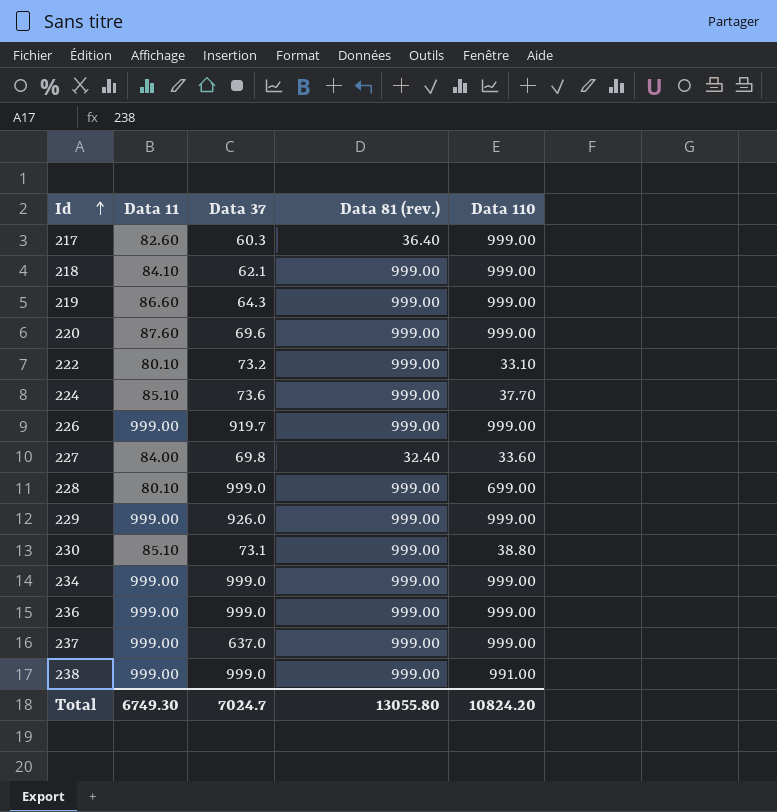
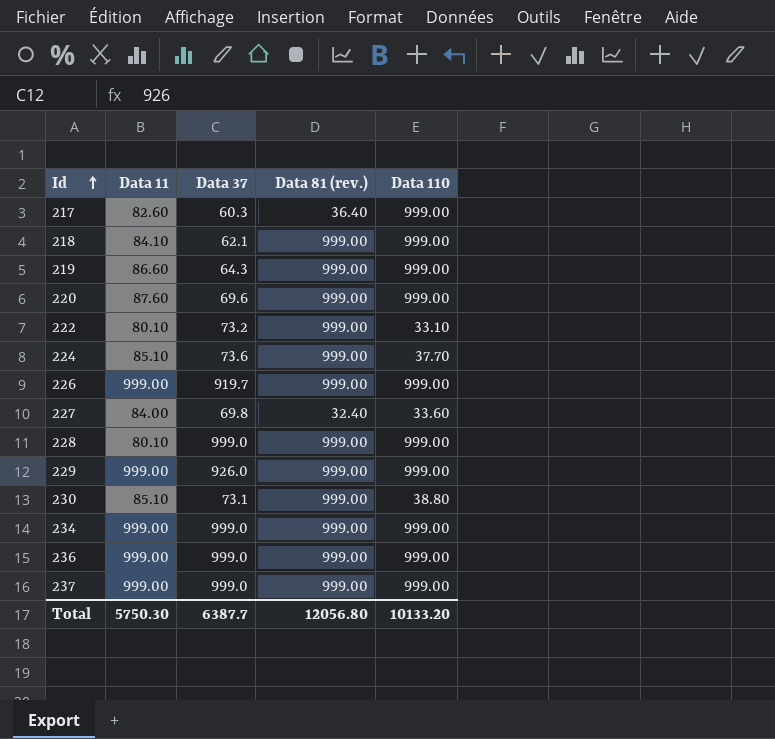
row 238: 999.00 | 999.0 | 999.00 | 991.00 -> none
228 | Data 110: 699.00 -> 999.00
237 | Data 37: 637.0 -> 999.0
Total | Data 11: 6749.30 -> 5750.30
Total | Data 37: 7024.7 -> 6387.7
Total | Data 81 (rev.): 13055.80 -> 12056.80
Total | Data 110: 10824.20 -> 10133.20

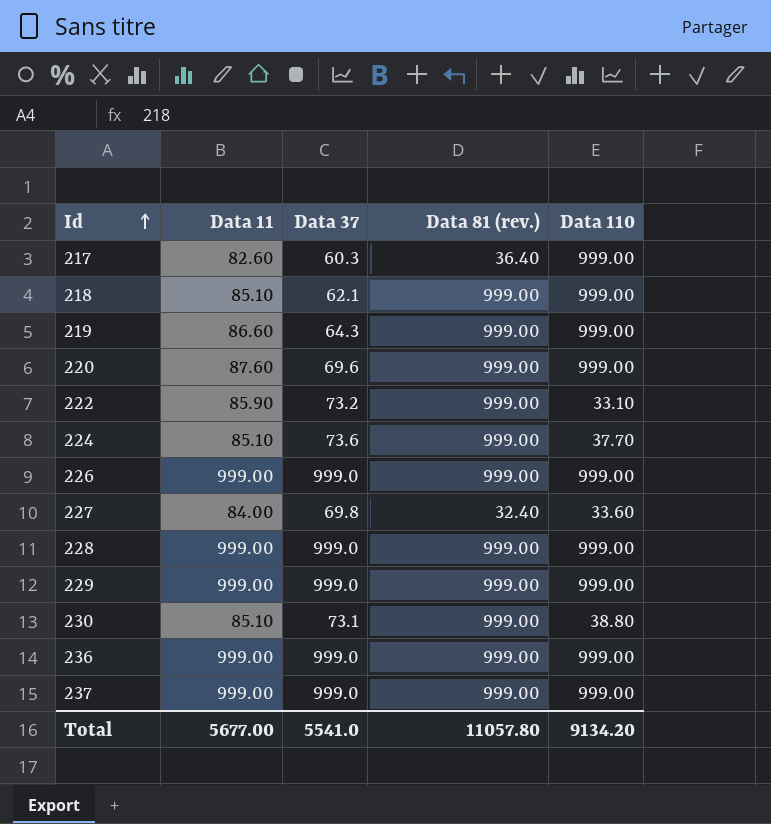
row 234: 999.00 | 999.0 | 999.00 | 999.00 -> none
218 | Data 11: 84.10 -> 85.10
222 | Data 11: 80.10 -> 85.90
226 | Data 37: 919.7 -> 999.0
228 | Data 11: 80.10 -> 999.00
229 | Data 37: 926.0 -> 999.0
Total | Data 11: 5750.30 -> 5677.00
Total | Data 37: 6387.7 -> 5541.0
Total | Data 81 (rev.): 12056.80 -> 11057.80
Total | Data 110: 10133.20 -> 9134.20

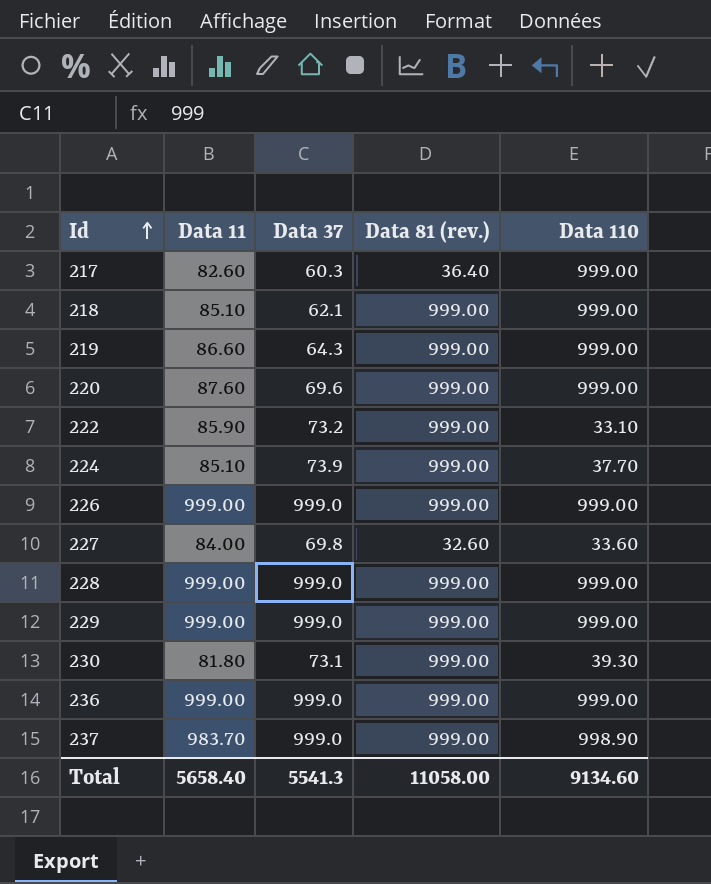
224 | Data 37: 73.6 -> 73.9
227 | Data 81 (rev.): 32.40 -> 32.60
230 | Data 11: 85.10 -> 81.80
230 | Data 110: 38.80 -> 39.30
237 | Data 11: 999.00 -> 983.70
237 | Data 110: 999.00 -> 998.90
Total | Data 11: 5677.00 -> 5658.40
Total | Data 37: 5541.0 -> 5541.3
Total | Data 81 (rev.): 11057.80 -> 11058.00
Total | Data 110: 9134.20 -> 9134.60

